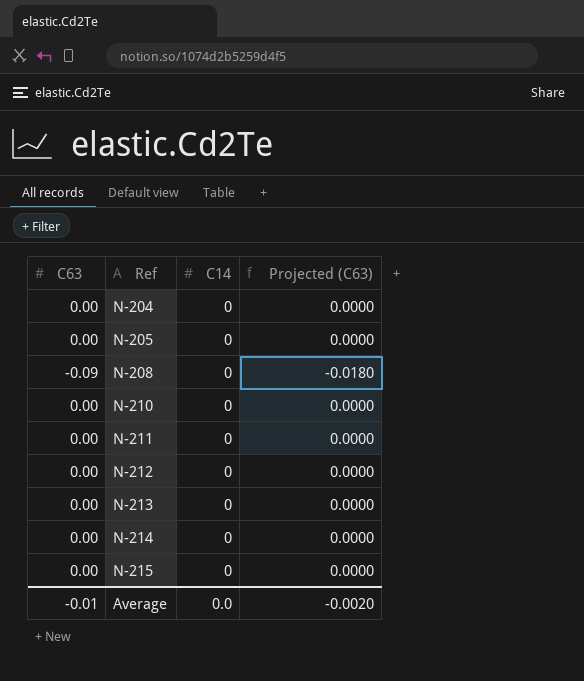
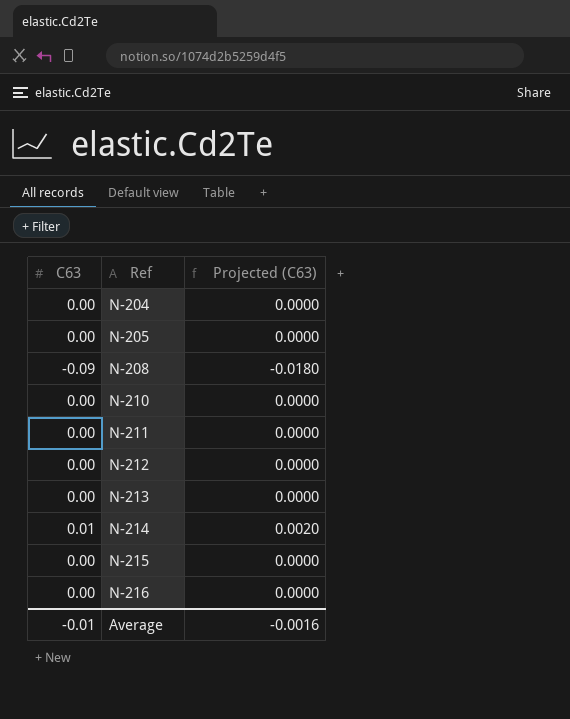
column C14 | position: 3 -> none
N-214 | C63: 0.00 -> 0.01
N-214 | Projected (C63): 0.0000 -> 0.0020
row N-216: none -> 0.00 | 0.0000
Average | Projected (C63): -0.0020 -> -0.0016

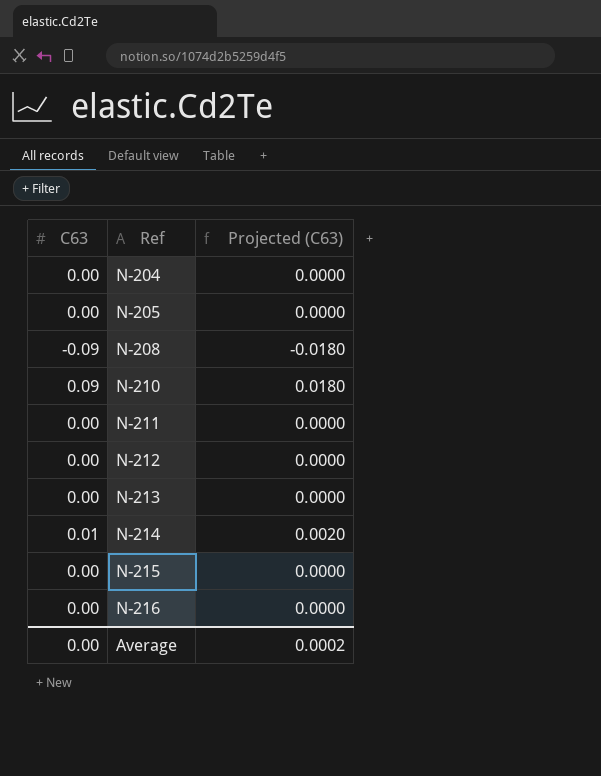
N-210 | C63: 0.00 -> 0.09
N-210 | Projected (C63): 0.0000 -> 0.0180
Average | C63: -0.01 -> 0.00
Average | Projected (C63): -0.0016 -> 0.0002

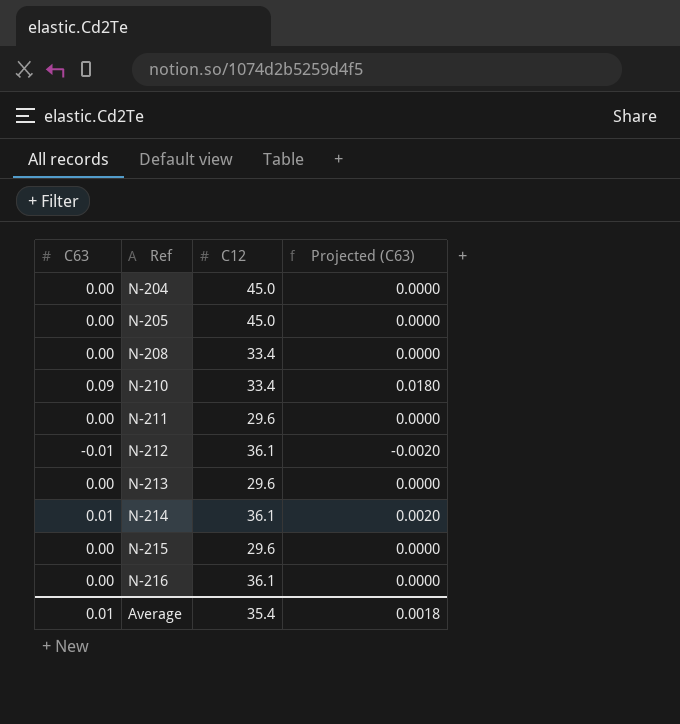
column C12 | position: none -> 3
N-208 | C63: -0.09 -> 0.00
N-208 | Projected (C63): -0.0180 -> 0.0000
N-212 | C63: 0.00 -> -0.01
N-212 | Projected (C63): 0.0000 -> -0.0020
Average | C63: 0.00 -> 0.01
Average | Projected (C63): 0.0002 -> 0.0018

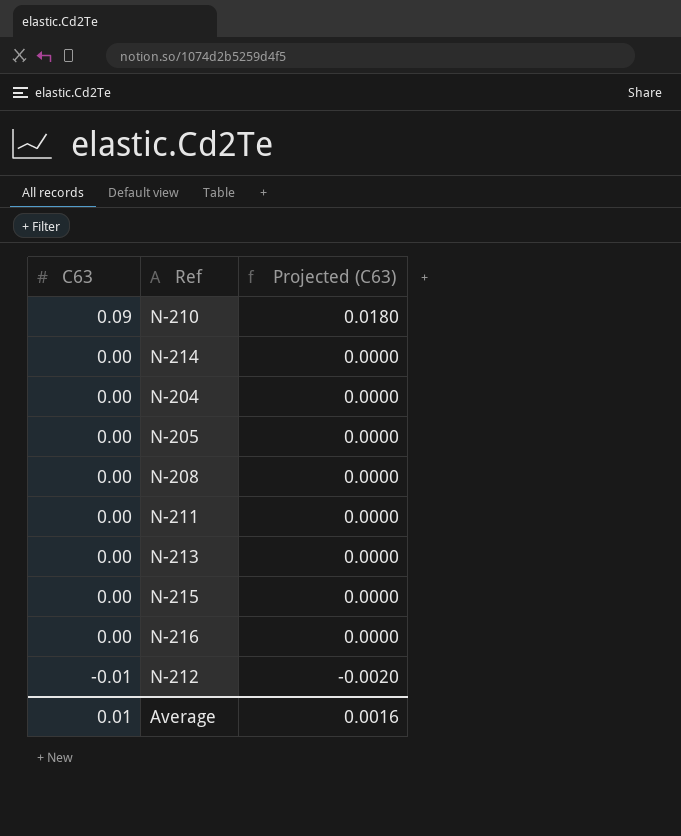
row order: Ref ascending -> C63 descending
column C12 | position: 3 -> none
N-214 | C63: 0.01 -> 0.00
N-214 | Projected (C63): 0.0020 -> 0.0000
Average | Projected (C63): 0.0018 -> 0.0016

